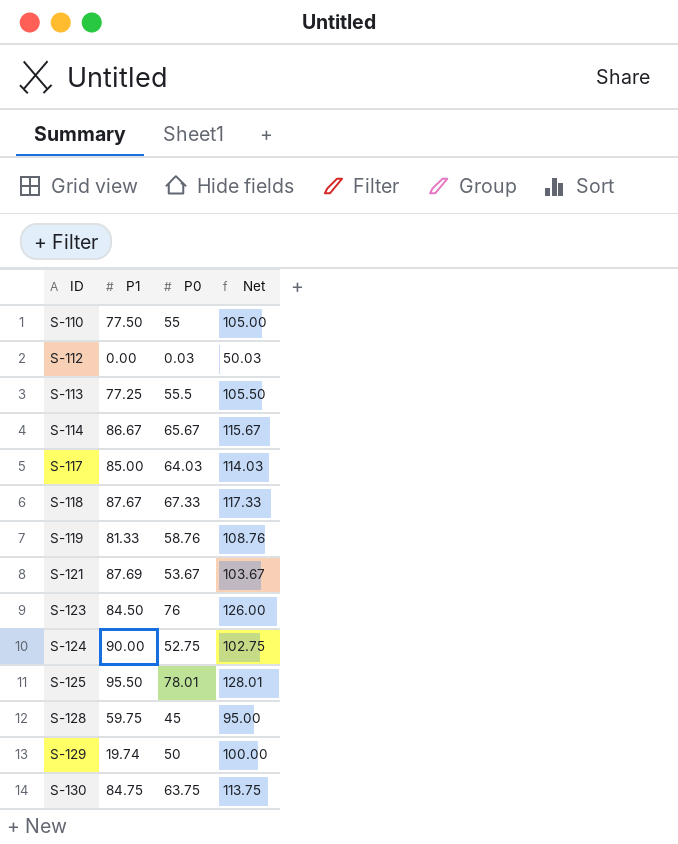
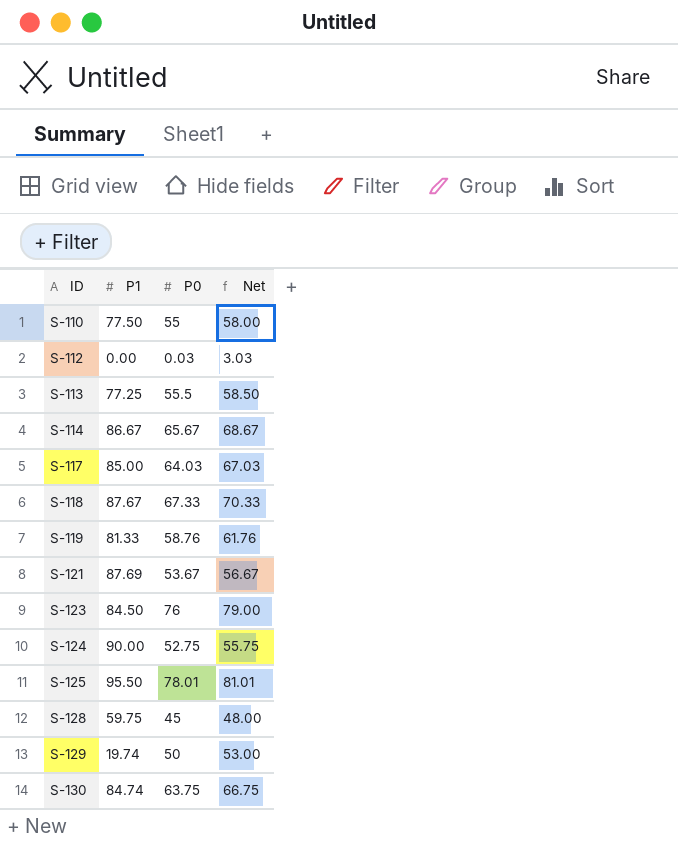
column Net | formula: [P0] + 50 -> [P0] + 3
S-130 | P1: 84.75 -> 84.74

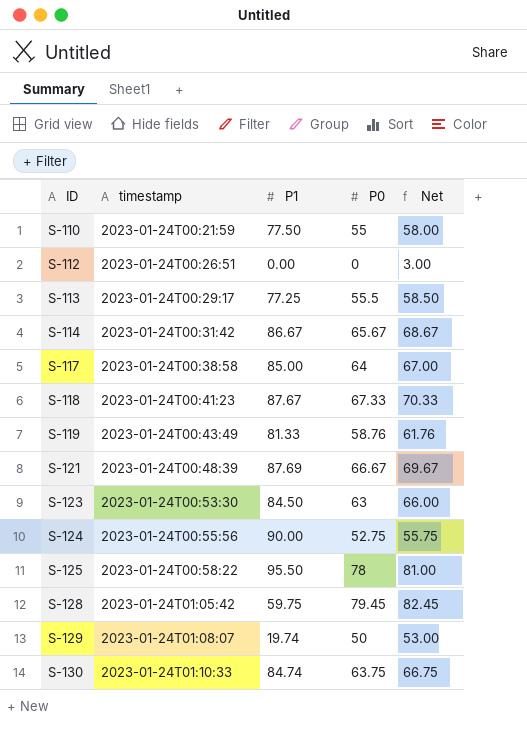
column timestamp | position: none -> 2
S-112 | P0: 0.03 -> 0
S-112 | Net: 3.03 -> 3.00
S-117 | P0: 64.03 -> 64
S-117 | Net: 67.03 -> 67.00
S-121 | P0: 53.67 -> 66.67
S-121 | Net: 56.67 -> 69.67
S-123 | P0: 76 -> 63
S-123 | Net: 79.00 -> 66.00
S-125 | P0: 78.01 -> 78
S-125 | Net: 81.01 -> 81.00
S-128 | P0: 45 -> 79.45
S-128 | Net: 48.00 -> 82.45

